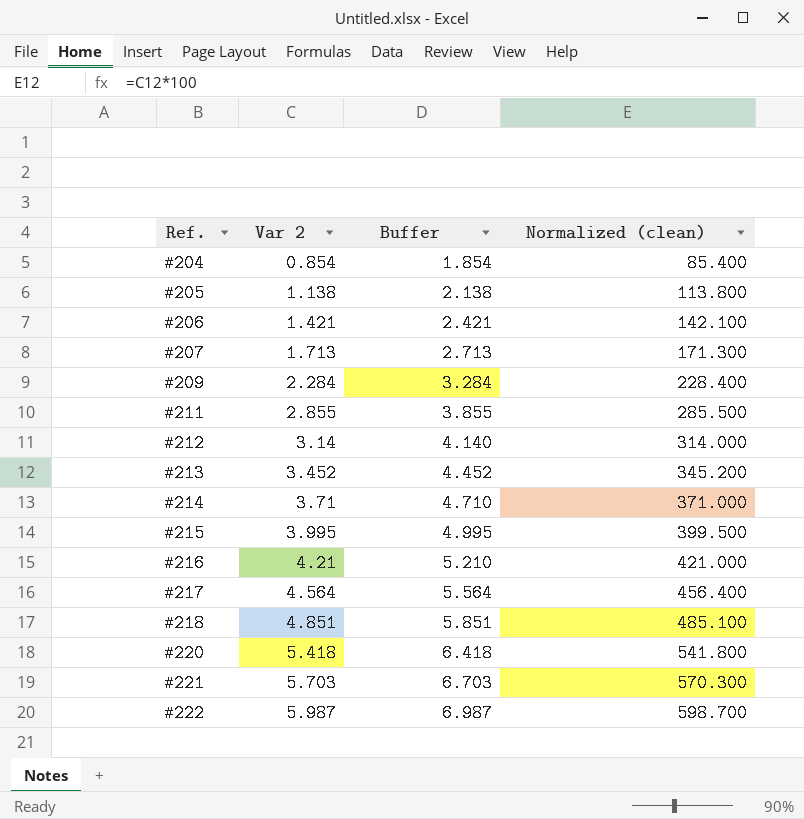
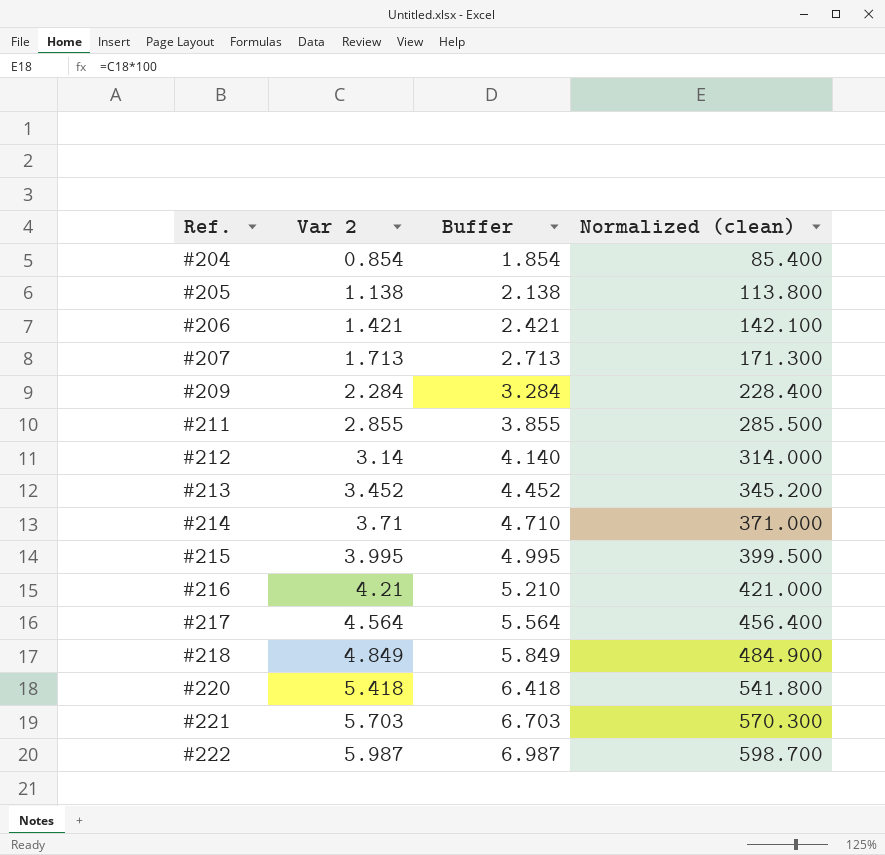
#218 | Var 2: 4.851 -> 4.849
#218 | Buffer: 5.851 -> 5.849
#218 | Normalized (clean): 485.100 -> 484.900

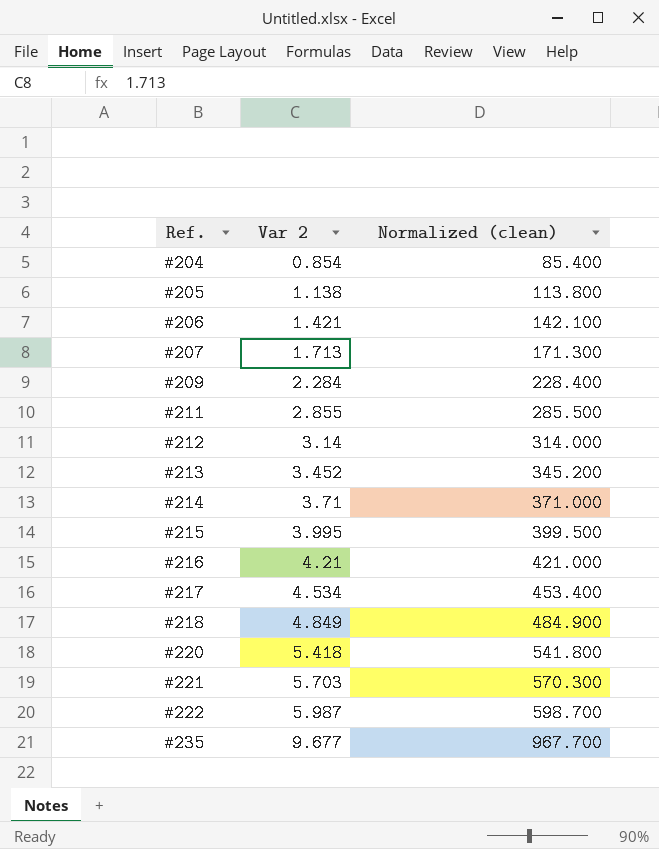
column Buffer | formula: [Var 2] + 1 -> none
#217 | Var 2: 4.564 -> 4.534
#217 | Normalized (clean): 456.400 -> 453.400
row #235: none -> 9.677 | 967.700

